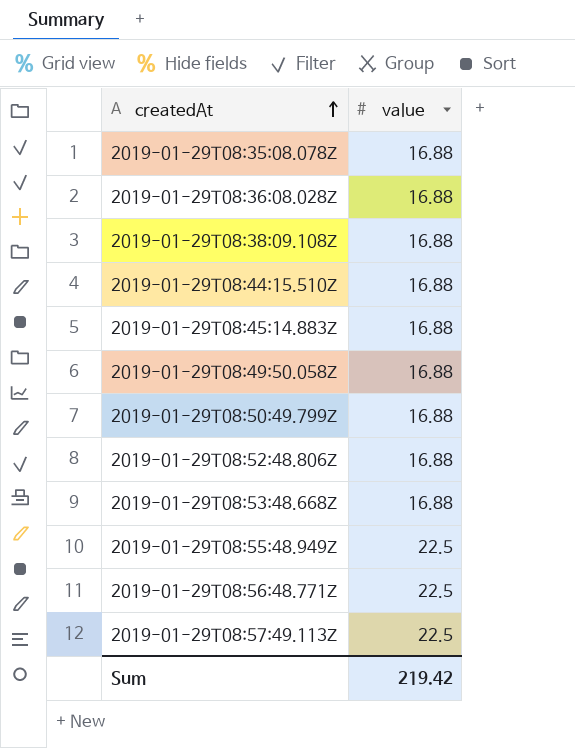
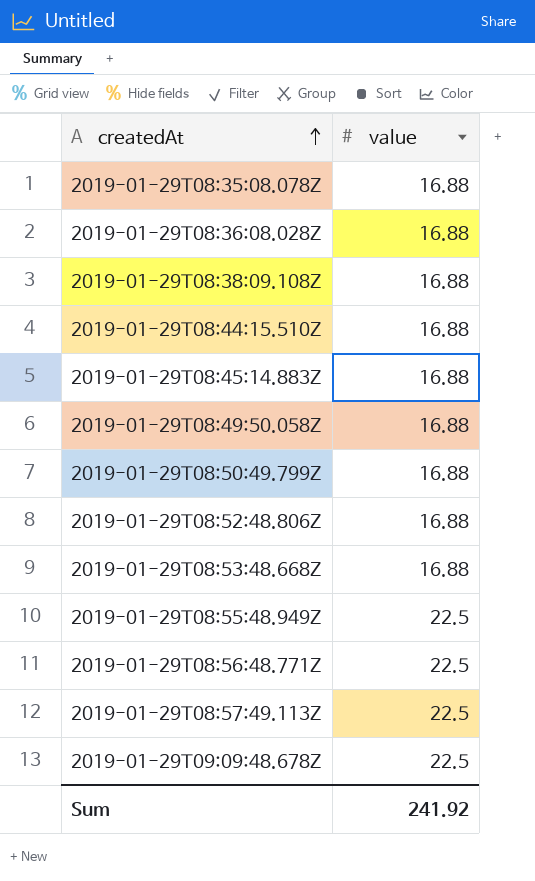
row 2019-01-29T09:09:48.678Z: none -> 22.5
Sum | value: 219.42 -> 241.92

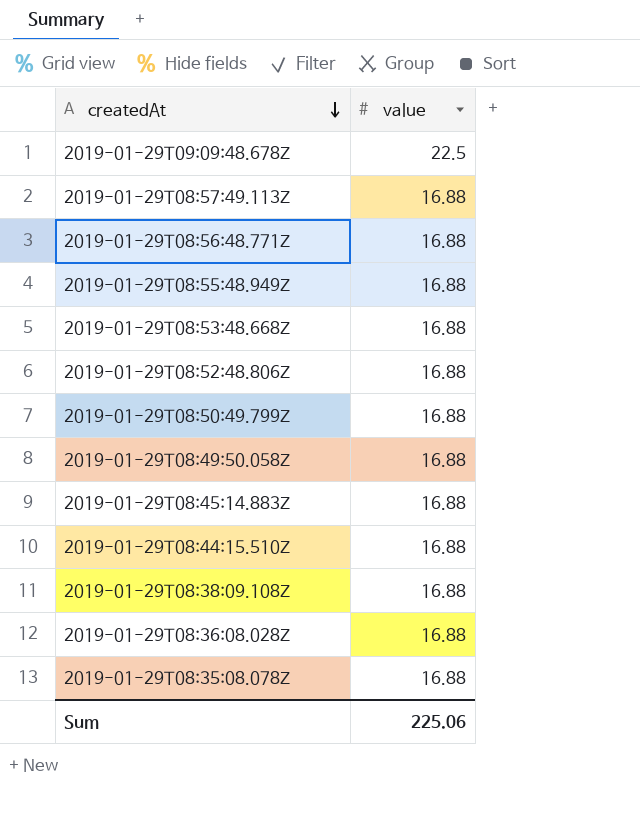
row order: createdAt ascending -> createdAt descending
2019-01-29T08:57:49.113Z | value: 22.5 -> 16.88
2019-01-29T08:56:48.771Z | value: 22.5 -> 16.88
2019-01-29T08:55:48.949Z | value: 22.5 -> 16.88
Sum | value: 241.92 -> 225.06

